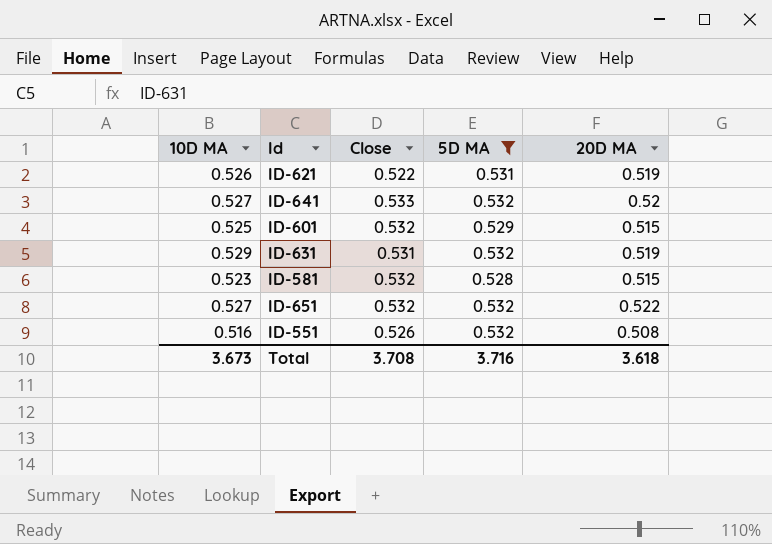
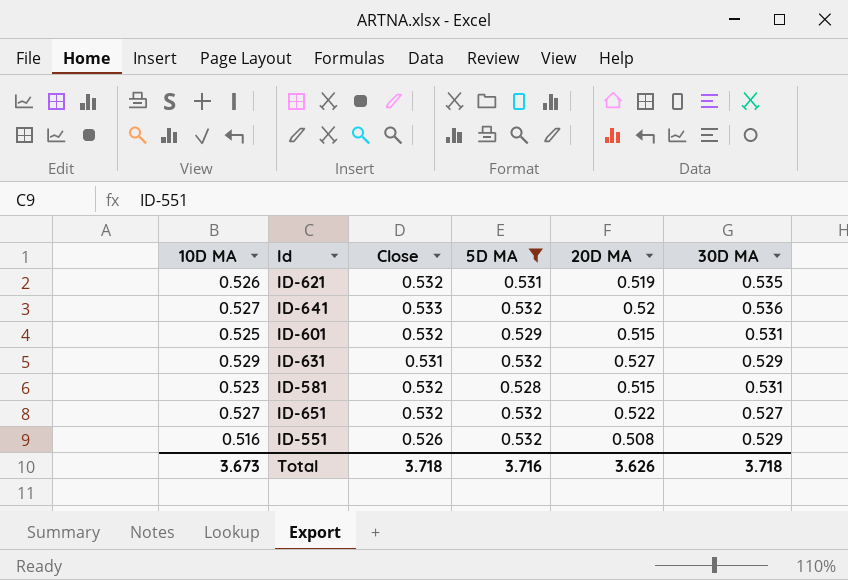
column 30D MA | position: none -> 6
ID-621 | Close: 0.522 -> 0.532
ID-631 | 20D MA: 0.519 -> 0.527
Total | Close: 3.708 -> 3.718
Total | 20D MA: 3.618 -> 3.626

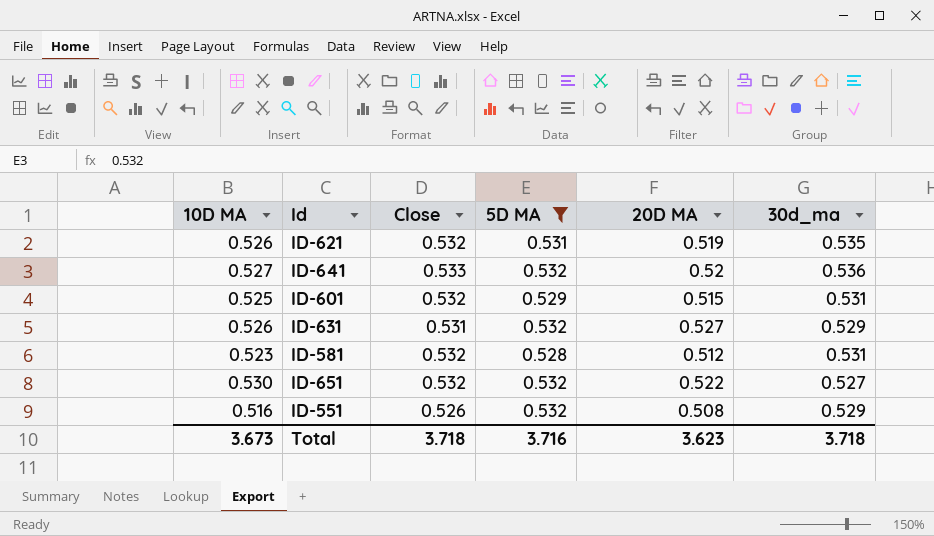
column name: 30D MA -> 30d_ma
ID-631 | 10D MA: 0.529 -> 0.526
ID-581 | 20D MA: 0.515 -> 0.512
ID-651 | 10D MA: 0.527 -> 0.530
Total | 20D MA: 3.626 -> 3.623

